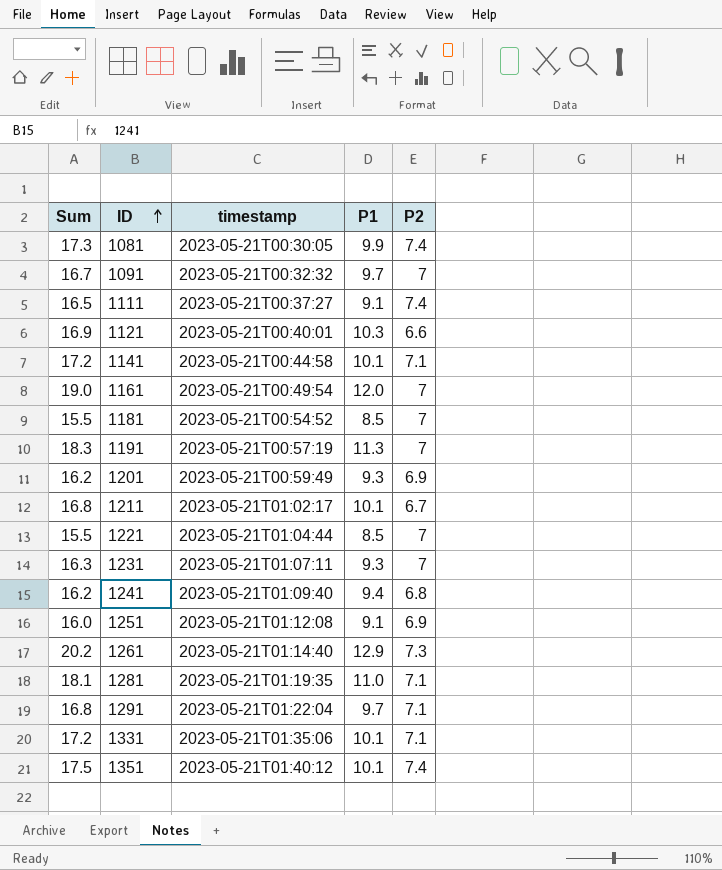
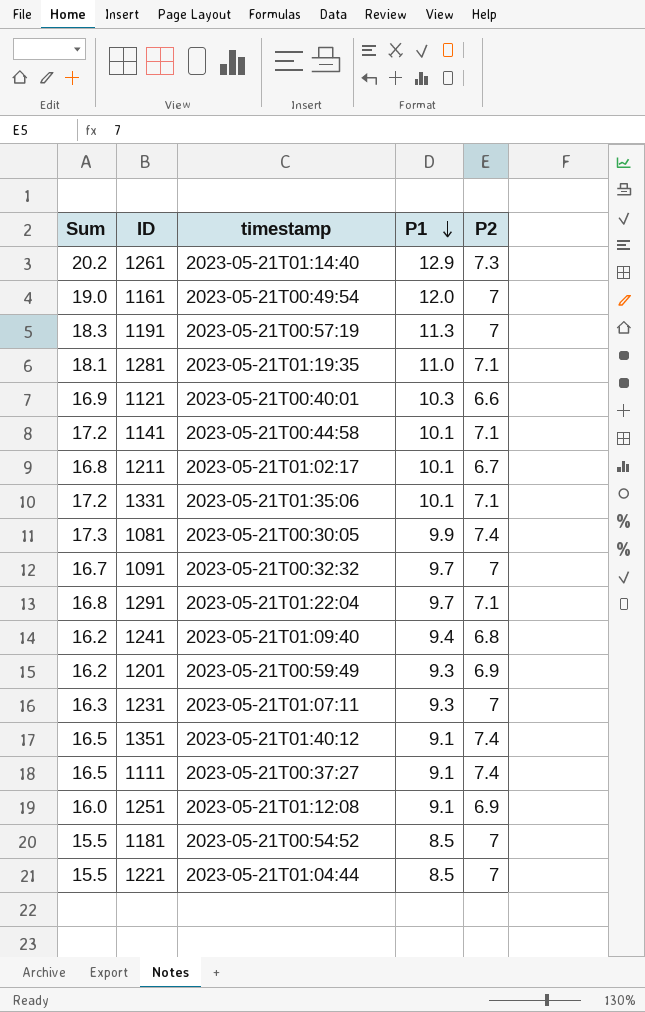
row order: ID ascending -> P1 descending
1351 | Sum: 17.5 -> 16.5
1351 | P1: 10.1 -> 9.1

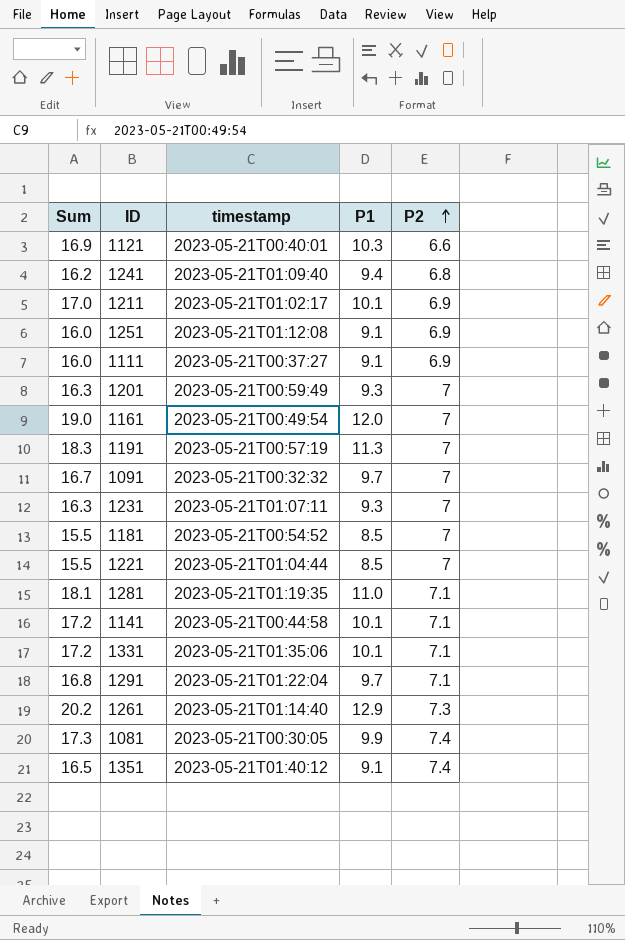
row order: P1 descending -> P2 ascending
1211 | Sum: 16.8 -> 17.0
1211 | P2: 6.7 -> 6.9
1111 | Sum: 16.5 -> 16.0
1111 | P2: 7.4 -> 6.9
1201 | Sum: 16.2 -> 16.3
1201 | P2: 6.9 -> 7

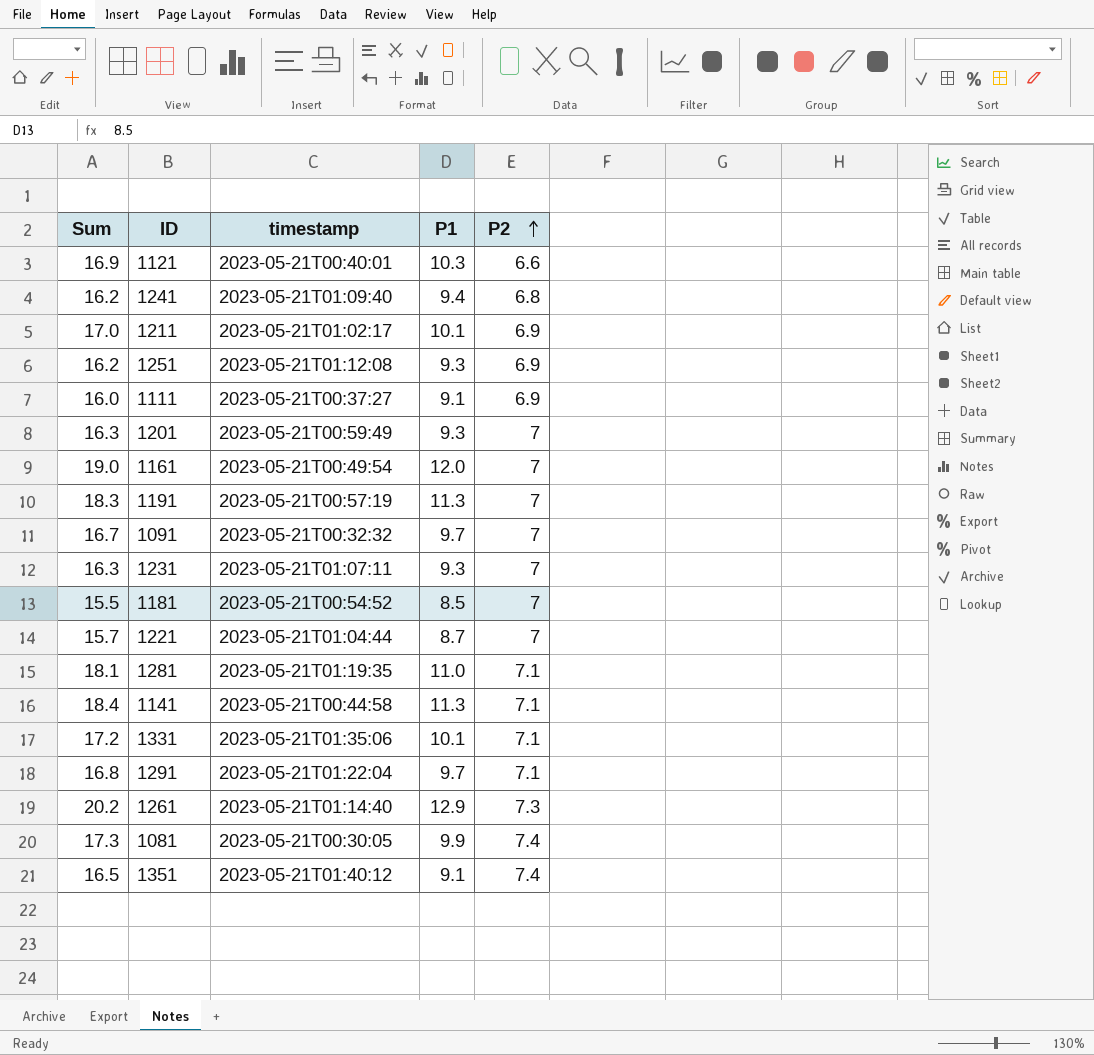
1251 | Sum: 16.0 -> 16.2
1251 | P1: 9.1 -> 9.3
1221 | Sum: 15.5 -> 15.7
1221 | P1: 8.5 -> 8.7
1141 | Sum: 17.2 -> 18.4
1141 | P1: 10.1 -> 11.3

